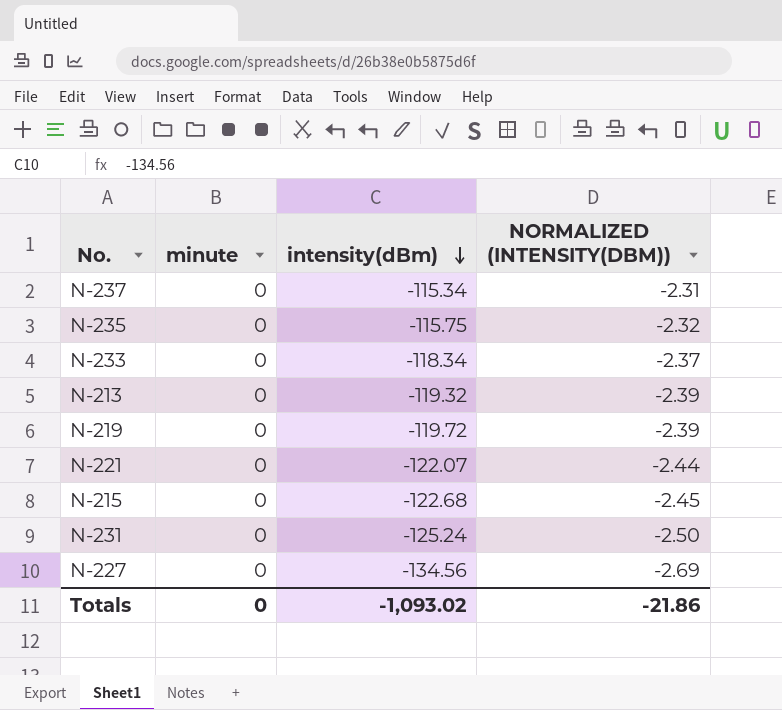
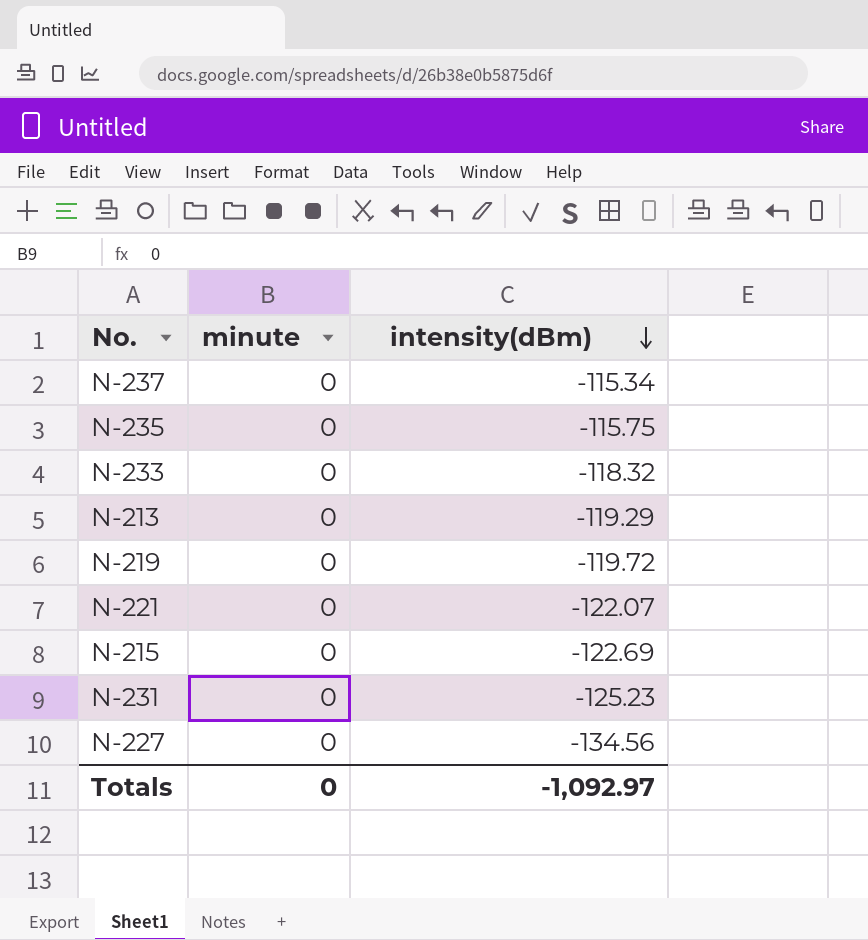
column NORMALIZED (INTENSITY(DBM)) | formula: [intensity(dBm)] * 0.02 -> none
N-233 | intensity(dBm): -118.34 -> -118.32
N-213 | intensity(dBm): -119.32 -> -119.29
N-215 | intensity(dBm): -122.68 -> -122.69
N-231 | intensity(dBm): -125.24 -> -125.23
Totals | intensity(dBm): -1,093.02 -> -1,092.97

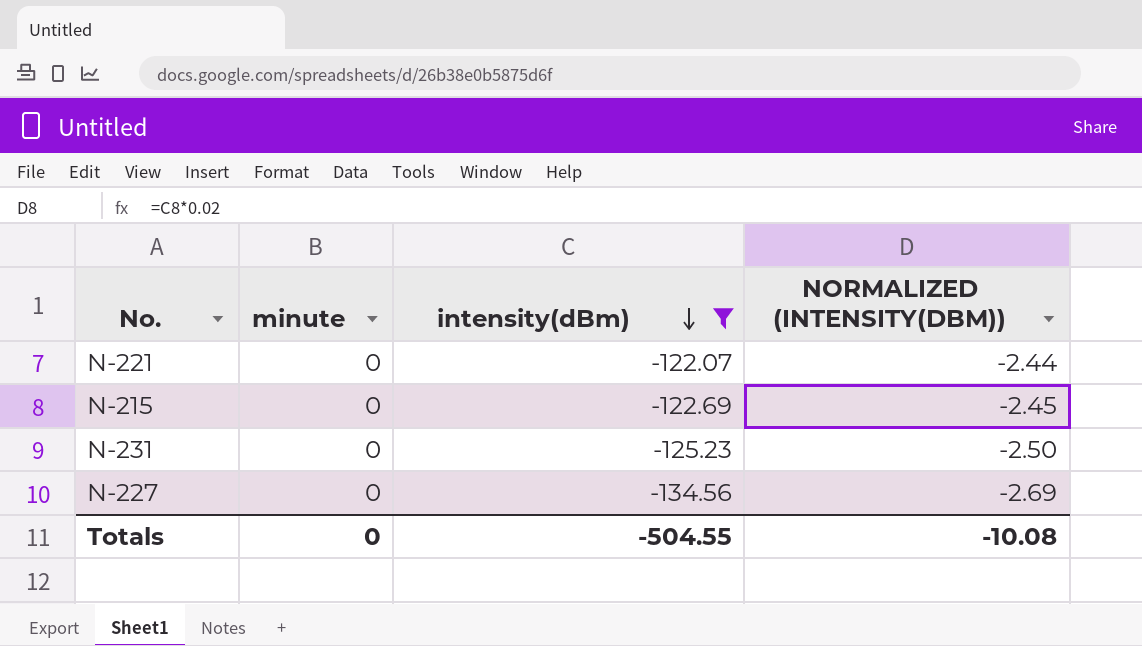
filter: none -> intensity(dBm) <= -122.07
column NORMALIZED (INTENSITY(DBM)) | formula: none -> [intensity(dBm)] * 0.02
Totals | intensity(dBm): -1,092.97 -> -504.55

